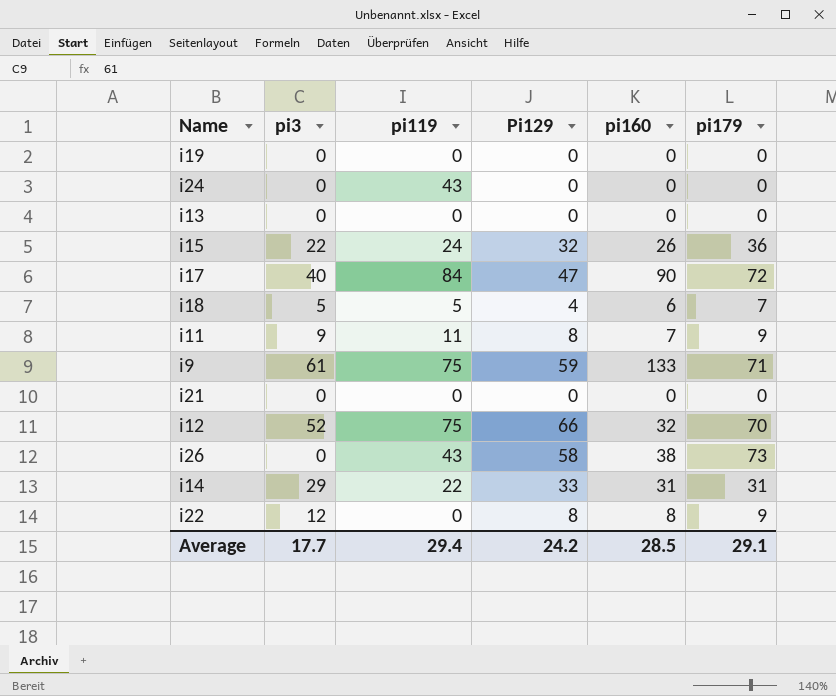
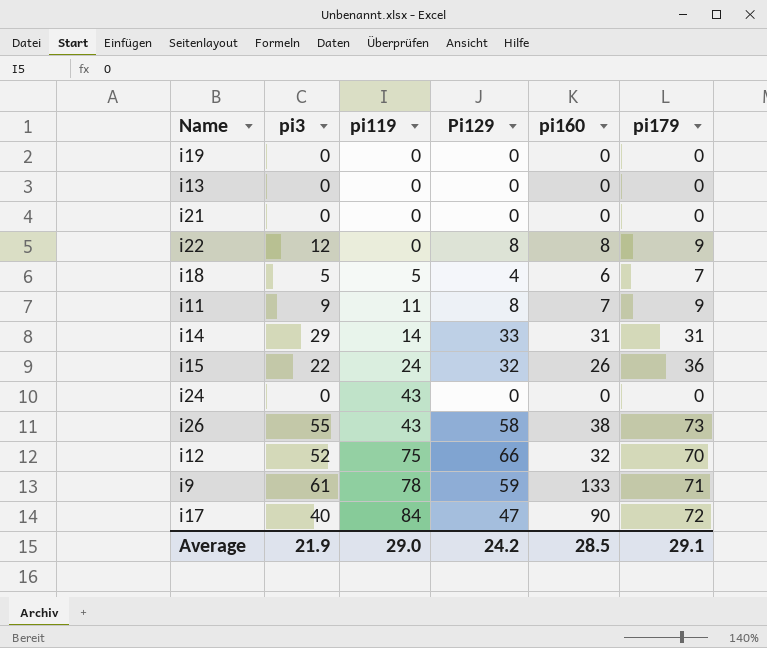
row order: none -> pi119 ascending
i14 | pi119: 22 -> 14
i26 | pi3: 0 -> 55
i9 | pi119: 75 -> 78
Average | pi3: 17.7 -> 21.9
Average | pi119: 29.4 -> 29.0

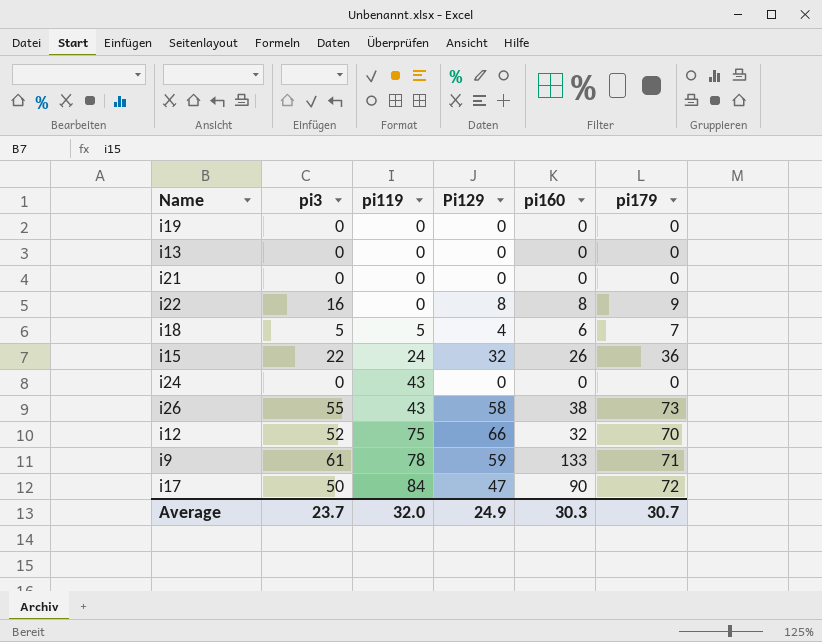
row i11: 9 | 11 | 8 | 7 | 9 -> none
row i14: 29 | 14 | 33 | 31 | 31 -> none
i22 | pi3: 12 -> 16
i17 | pi3: 40 -> 50
Average | pi3: 21.9 -> 23.7
Average | pi119: 29.0 -> 32.0
Average | Pi129: 24.2 -> 24.9
Average | pi160: 28.5 -> 30.3
Average | pi179: 29.1 -> 30.7

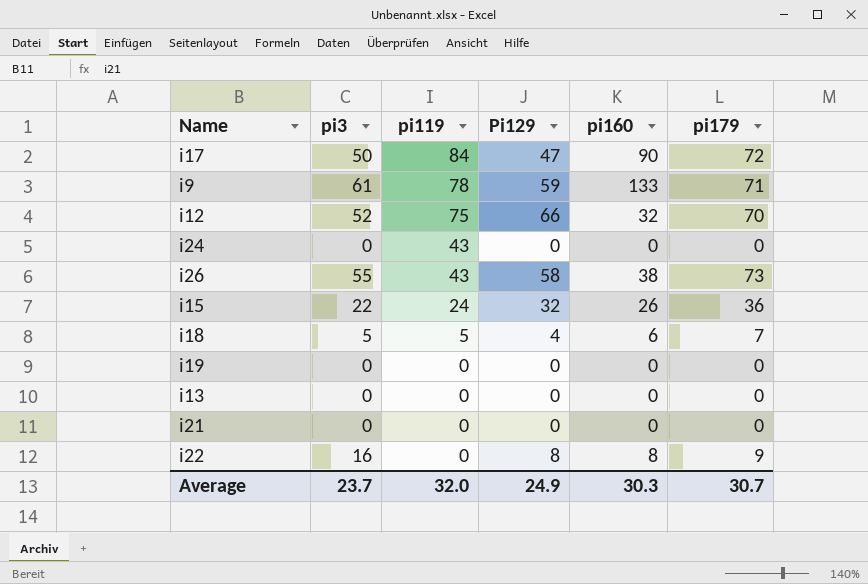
row order: pi119 ascending -> pi119 descending

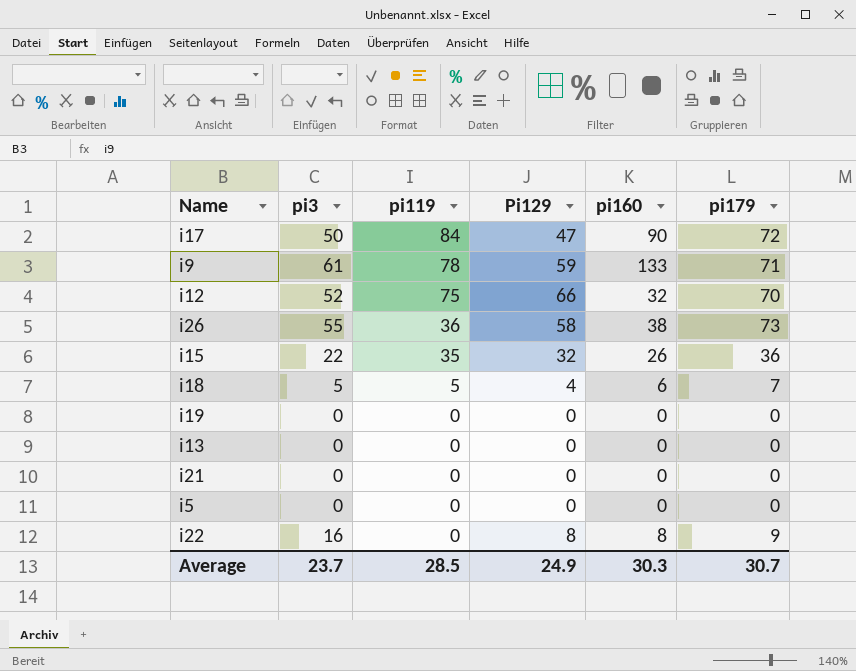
row i24: 0 | 43 | 0 | 0 | 0 -> none
i26 | pi119: 43 -> 36
i15 | pi119: 24 -> 35
row i5: none -> 0 | 0 | 0 | 0 | 0
Average | pi119: 32.0 -> 28.5

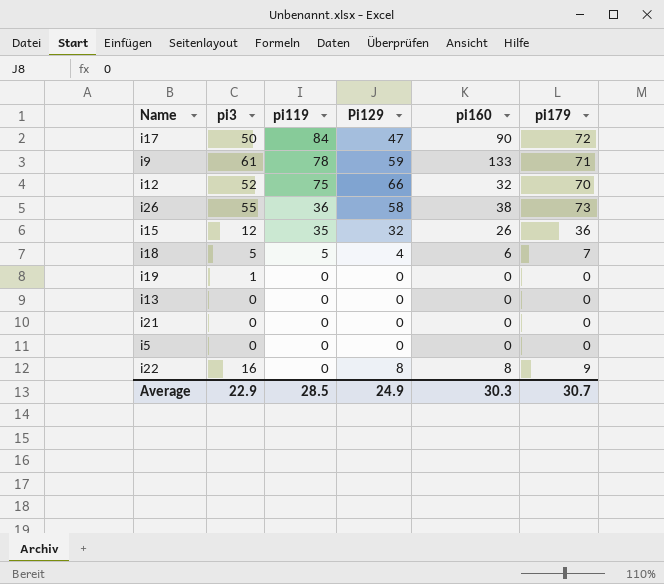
i15 | pi3: 22 -> 12
i19 | pi3: 0 -> 1
Average | pi3: 23.7 -> 22.9

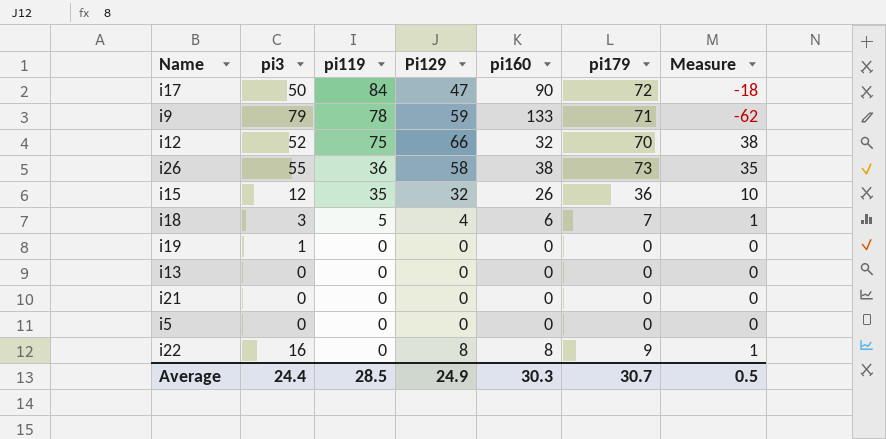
column Measure | formula: none -> [pi179] - [pi160]
i9 | pi3: 61 -> 79
i18 | pi3: 5 -> 3
Average | pi3: 22.9 -> 24.4

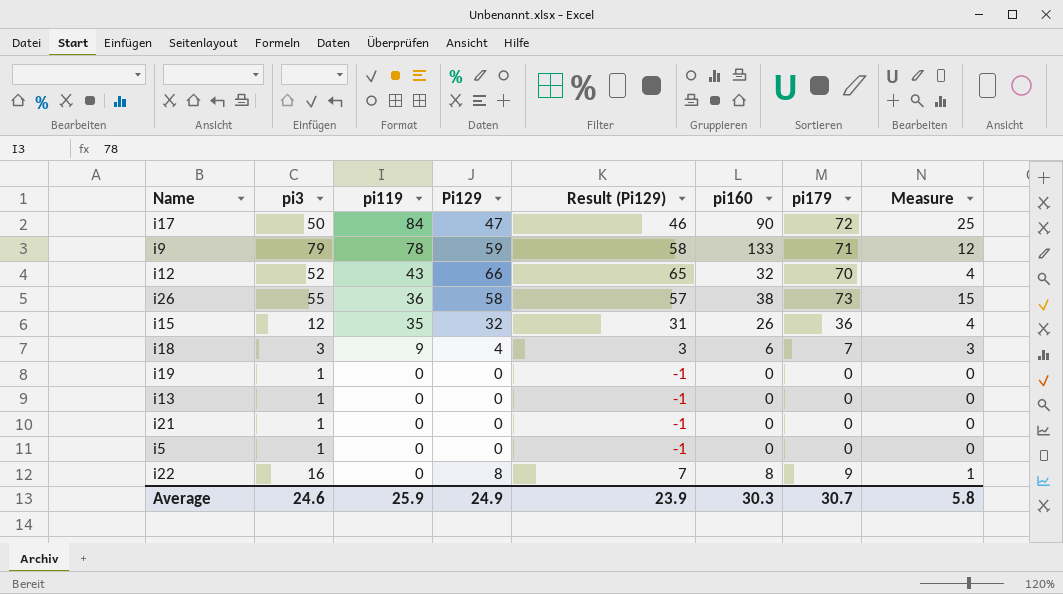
column Result (Pi129) | formula: none -> [Pi129] - 1
column Measure | formula: [pi179] - [pi160] -> [pi179] - [Pi129]
i12 | pi119: 75 -> 43
i18 | pi119: 5 -> 9
i13 | pi3: 0 -> 1
i21 | pi3: 0 -> 1
i5 | pi3: 0 -> 1
Average | pi3: 24.4 -> 24.6
Average | pi119: 28.5 -> 25.9
Average | Measure: 0.5 -> 5.8

